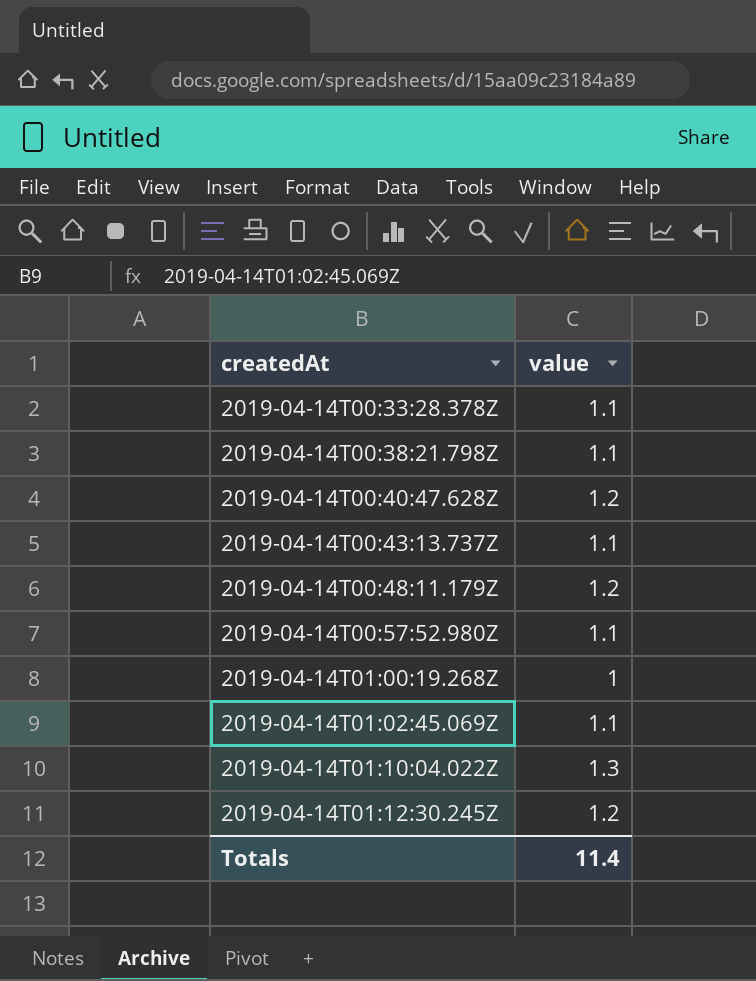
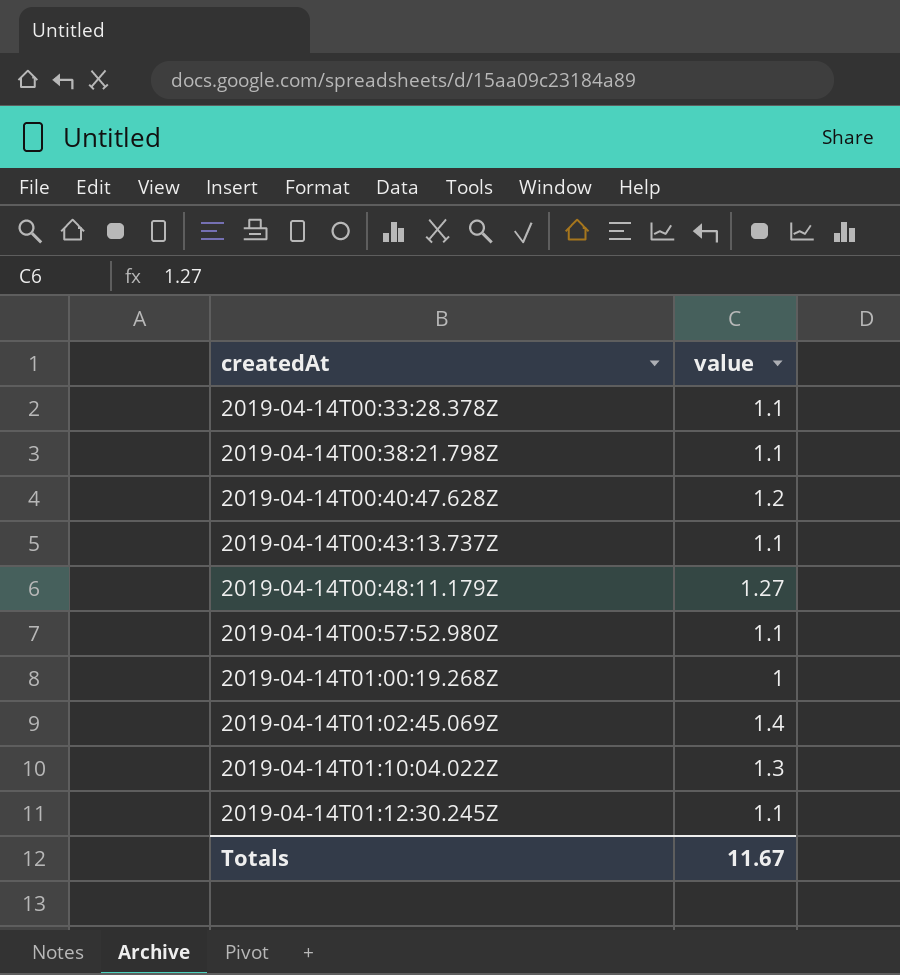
2019-04-14T00:48:11.179Z | value: 1.2 -> 1.27
2019-04-14T01:02:45.069Z | value: 1.1 -> 1.4
2019-04-14T01:12:30.245Z | value: 1.2 -> 1.1
Totals | value: 11.4 -> 11.67

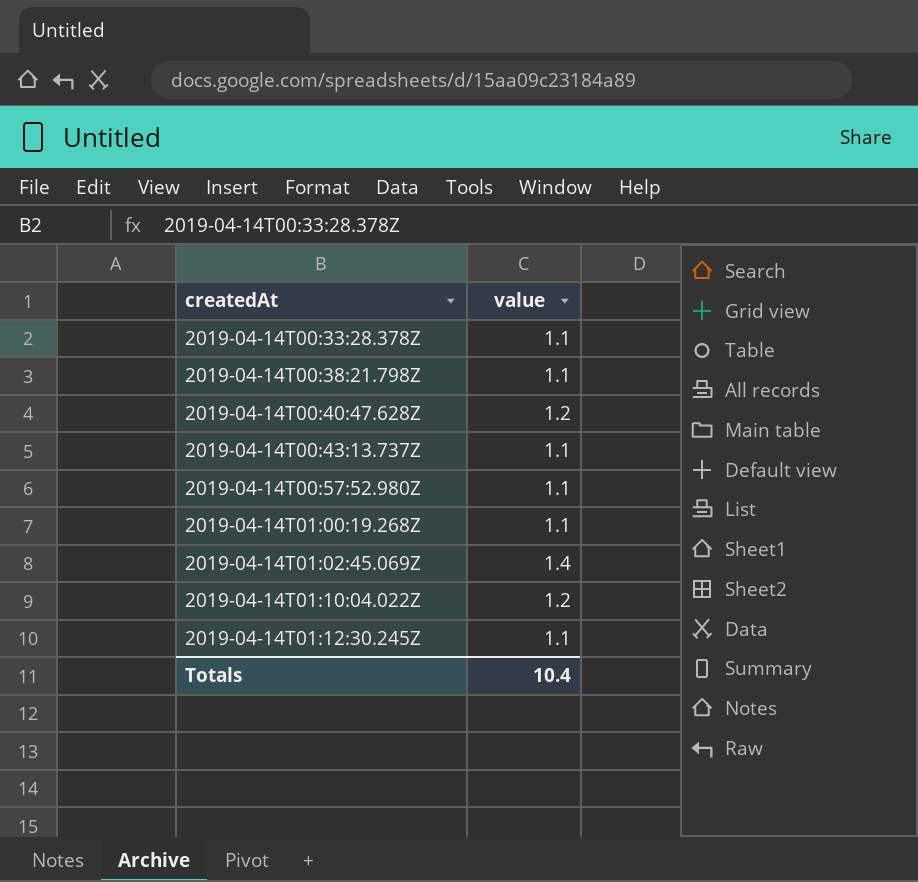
row 2019-04-14T00:48:11.179Z: 1.27 -> none
2019-04-14T01:00:19.268Z | value: 1 -> 1.1
2019-04-14T01:10:04.022Z | value: 1.3 -> 1.2
Totals | value: 11.67 -> 10.4

